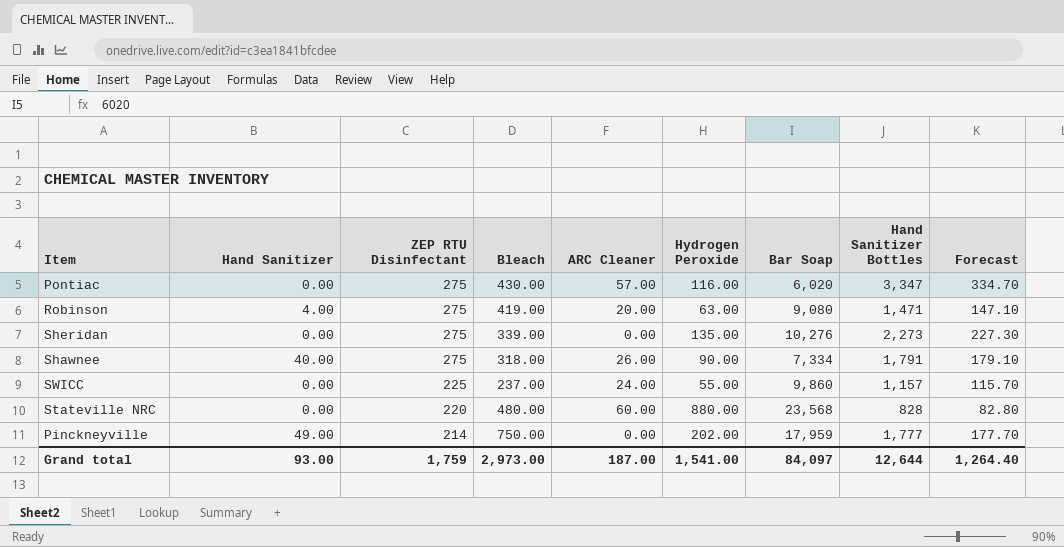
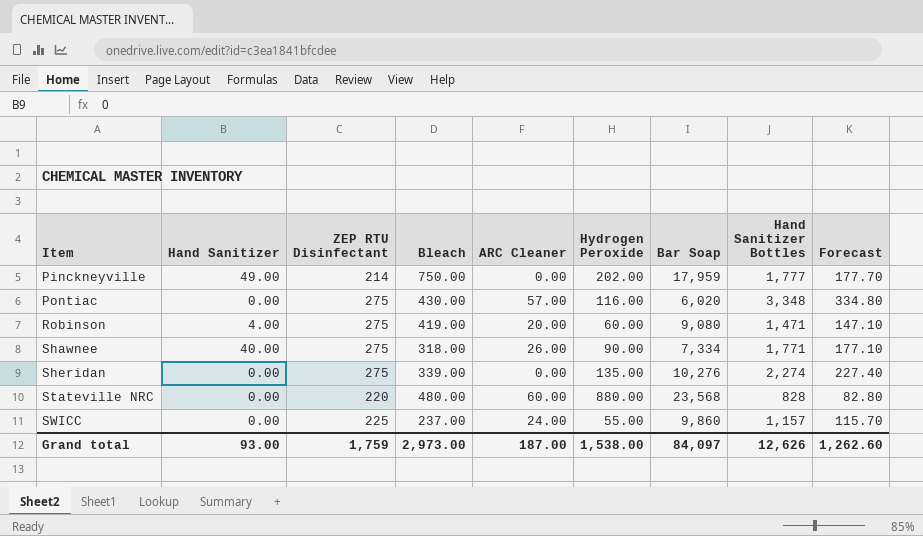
row order: ZEP RTU Disinfectant descending -> Item ascending
Pontiac | Hand Sanitizer Bottles: 3,347 -> 3,348
Pontiac | Forecast: 334.70 -> 334.80
Robinson | Hydrogen Peroxide: 63.00 -> 60.00
Shawnee | Hand Sanitizer Bottles: 1,791 -> 1,771
Shawnee | Forecast: 179.10 -> 177.10
Sheridan | Hand Sanitizer Bottles: 2,273 -> 2,274
Sheridan | Forecast: 227.30 -> 227.40
Grand total | Hydrogen Peroxide: 1,541.00 -> 1,538.00
Grand total | Hand Sanitizer Bottles: 12,644 -> 12,626
Grand total | Forecast: 1,264.40 -> 1,262.60

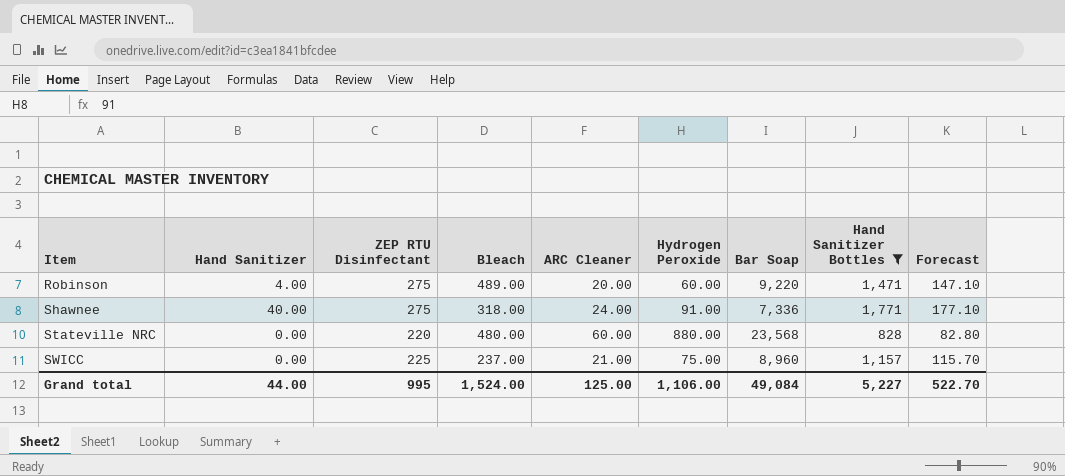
filter: none -> Hand Sanitizer Bottles <= 1,771
Robinson | Bleach: 419.00 -> 489.00
Robinson | Bar Soap: 9,080 -> 9,220
Shawnee | ARC Cleaner: 26.00 -> 24.00
Shawnee | Hydrogen Peroxide: 90.00 -> 91.00
Shawnee | Bar Soap: 7,334 -> 7,336
SWICC | ARC Cleaner: 24.00 -> 21.00
SWICC | Hydrogen Peroxide: 55.00 -> 75.00
SWICC | Bar Soap: 9,860 -> 8,960
Grand total | Hand Sanitizer: 93.00 -> 44.00
Grand total | ZEP RTU Disinfectant: 1,759 -> 995
Grand total | Bleach: 2,973.00 -> 1,524.00
Grand total | ARC Cleaner: 187.00 -> 125.00
Grand total | Hydrogen Peroxide: 1,538.00 -> 1,106.00
Grand total | Bar Soap: 84,097 -> 49,084
Grand total | Hand Sanitizer Bottles: 12,626 -> 5,227
Grand total | Forecast: 1,262.60 -> 522.70

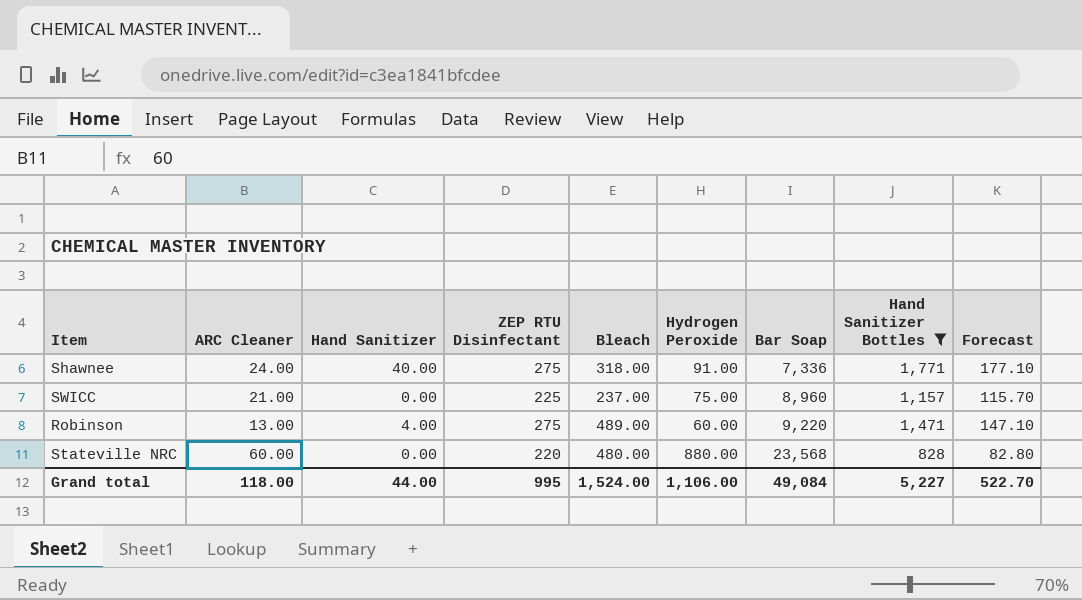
row order: Item ascending -> Bar Soap ascending
column ARC Cleaner | position: 5 -> 2
Robinson | ARC Cleaner: 20.00 -> 13.00
Grand total | ARC Cleaner: 125.00 -> 118.00

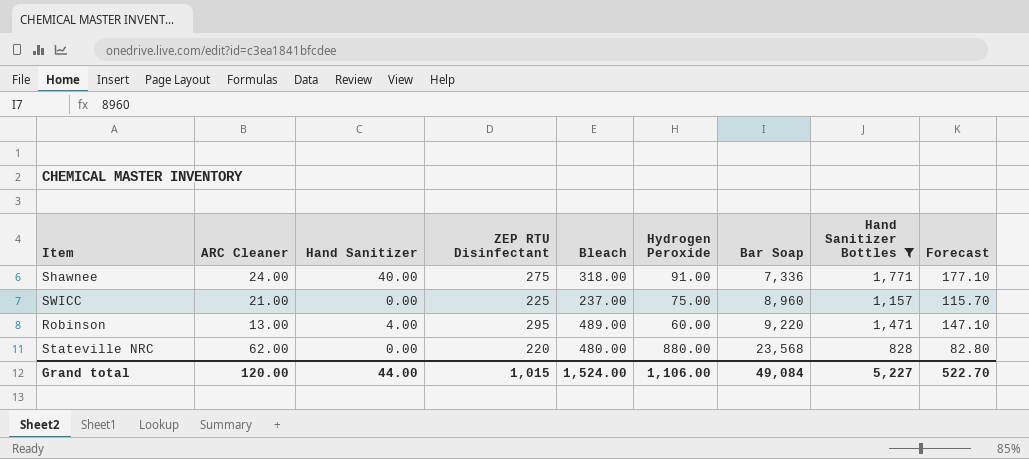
Robinson | ZEP RTU Disinfectant: 275 -> 295
Stateville NRC | ARC Cleaner: 60.00 -> 62.00
Grand total | ARC Cleaner: 118.00 -> 120.00
Grand total | ZEP RTU Disinfectant: 995 -> 1,015

